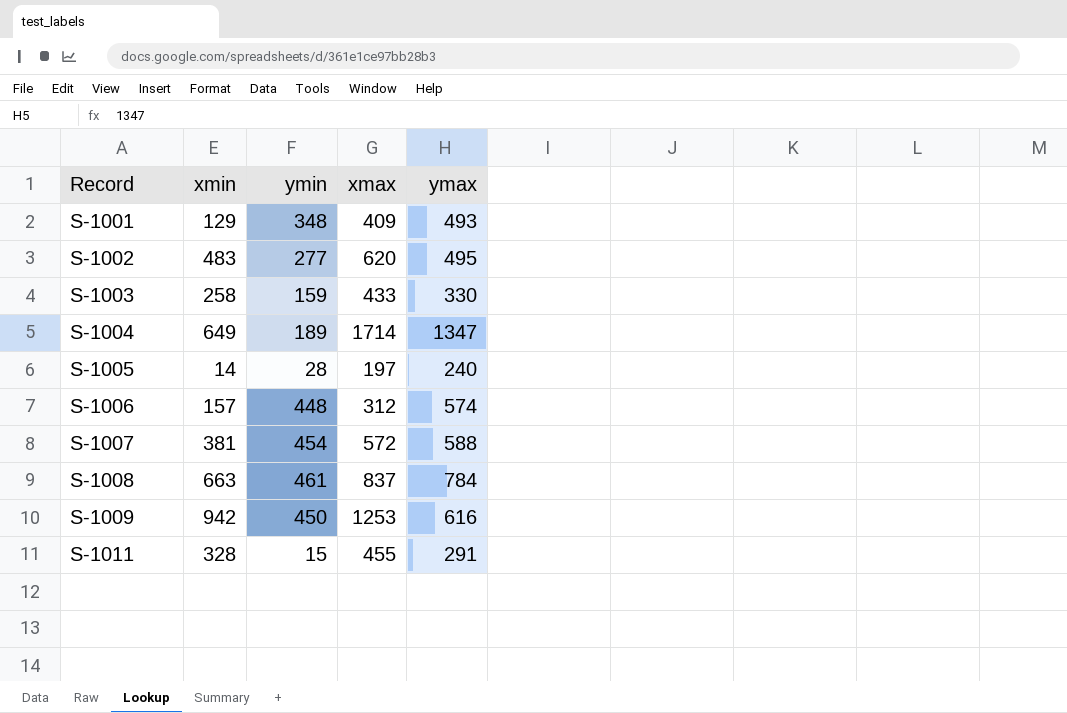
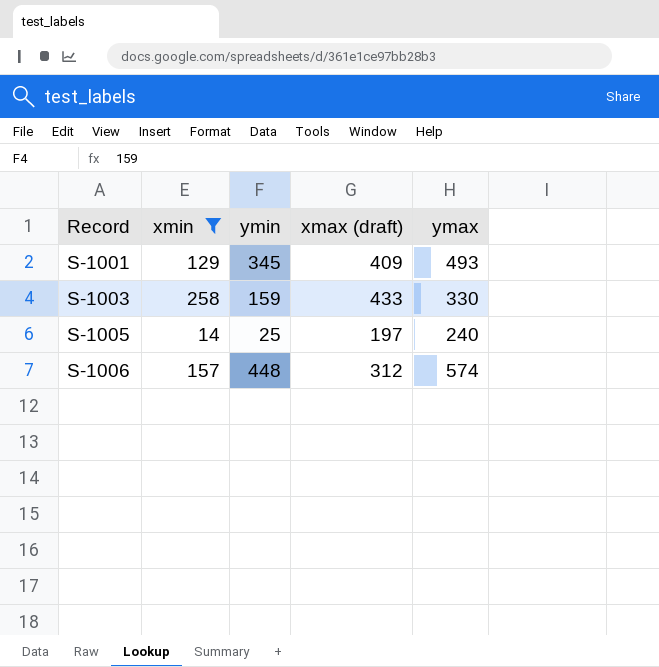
filter: none -> xmin <= 258
column name: xmax -> xmax (draft)
S-1001 | ymin: 348 -> 345
S-1005 | ymin: 28 -> 25

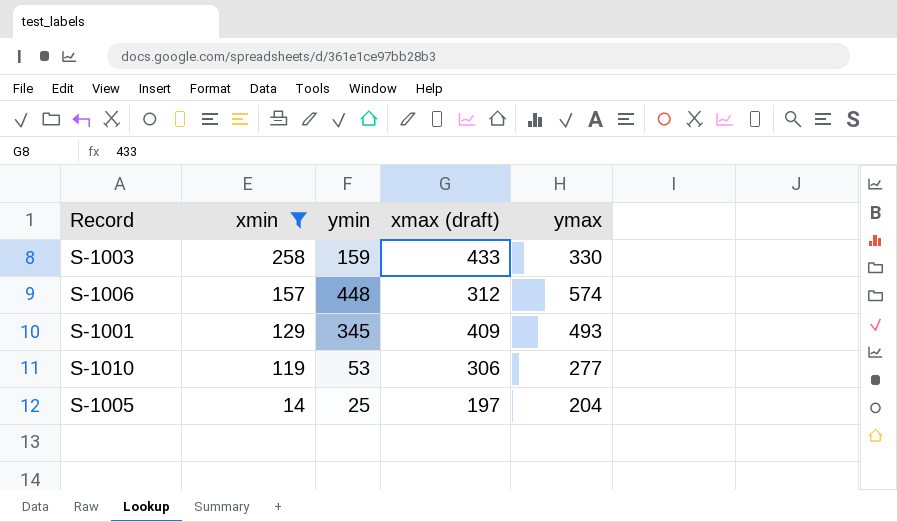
row order: Record ascending -> xmin descending
row S-1010: none -> 119 | 53 | 306 | 277
S-1005 | ymax: 240 -> 204

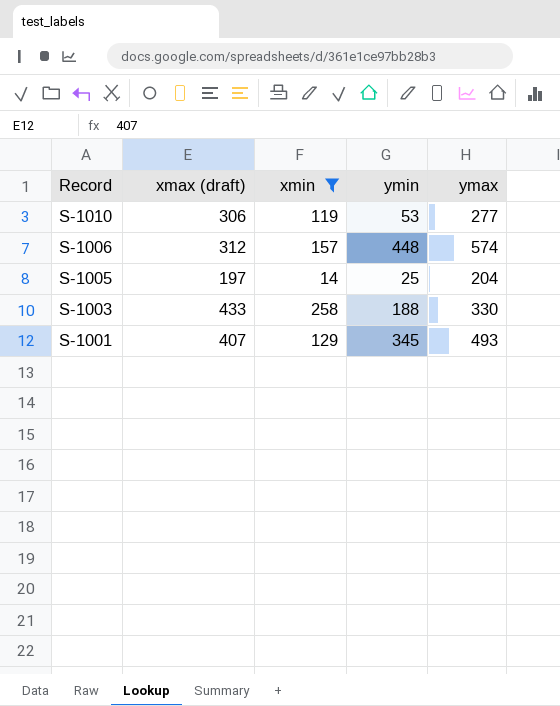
row order: xmin descending -> Record descending
column xmax (draft) | position: 4 -> 2
S-1003 | ymin: 159 -> 188
S-1001 | xmax (draft): 409 -> 407

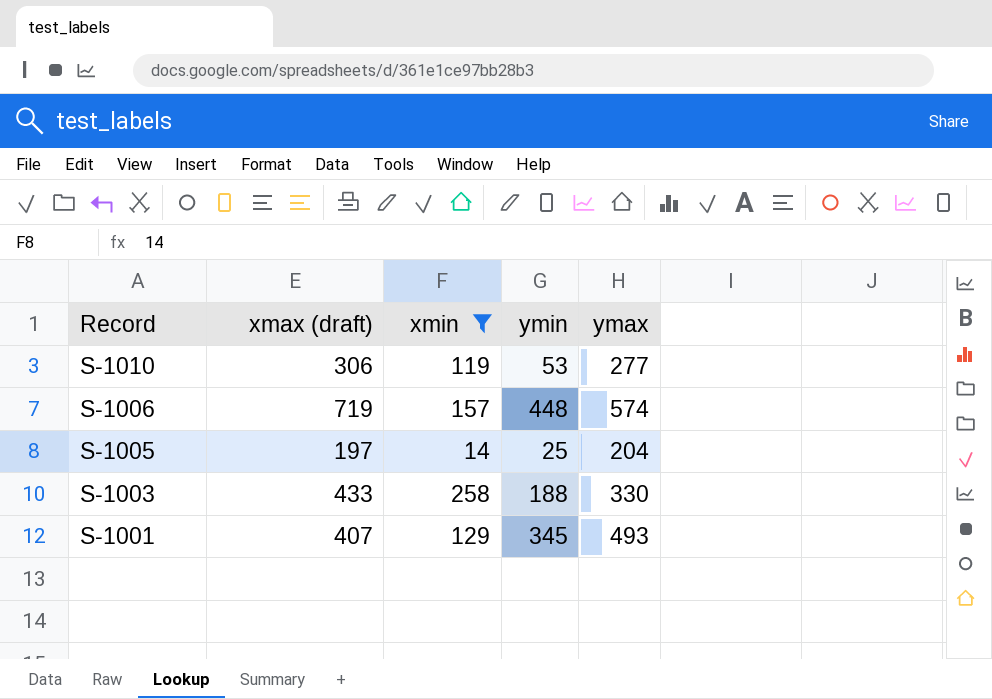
S-1006 | xmax (draft): 312 -> 719

